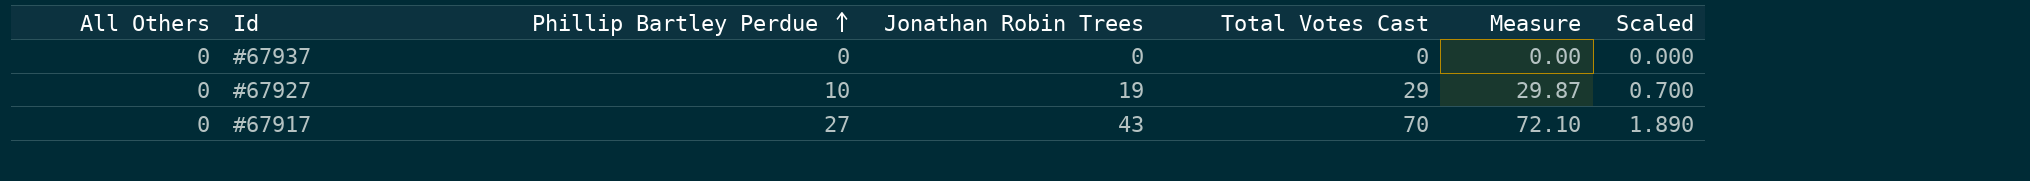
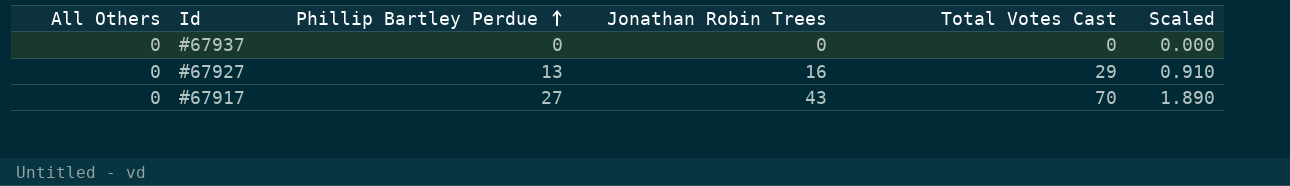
column Measure | formula: [Total Votes Cast] * 1.03 -> none
#67927 | Phillip Bartley Perdue: 10 -> 13
#67927 | Jonathan Robin Trees: 19 -> 16
#67927 | Scaled: 0.700 -> 0.910

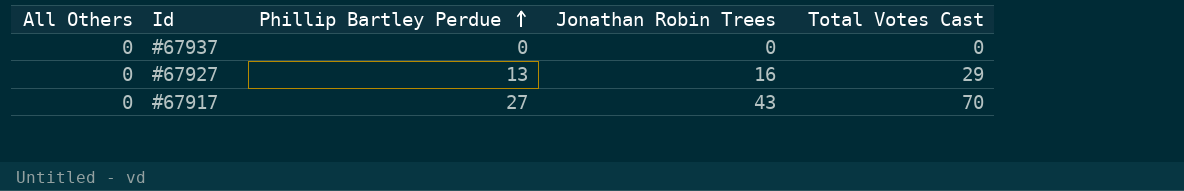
column Scaled | formula: [Phillip Bartley Perdue] * 0.07 -> none

